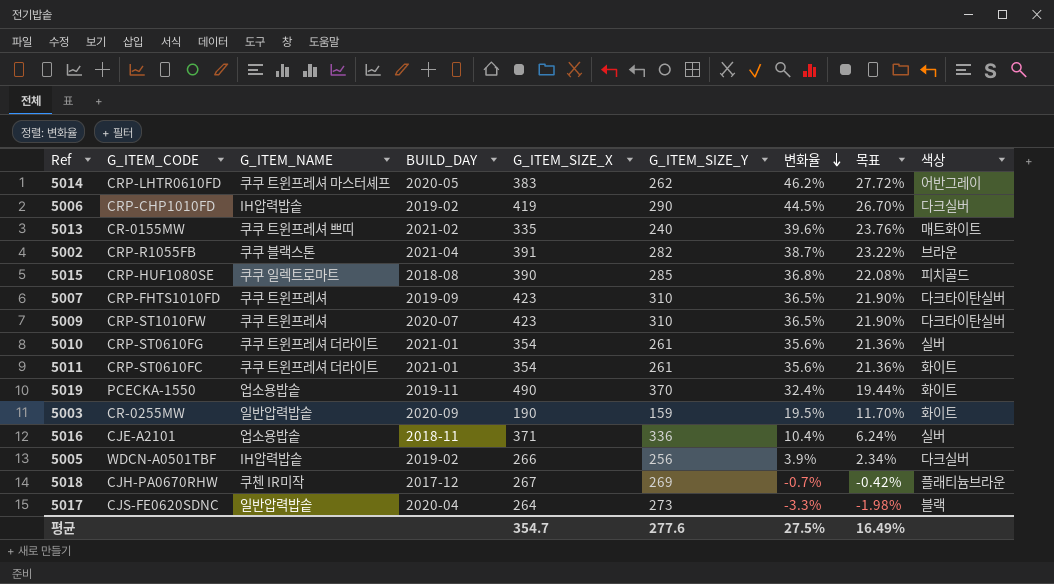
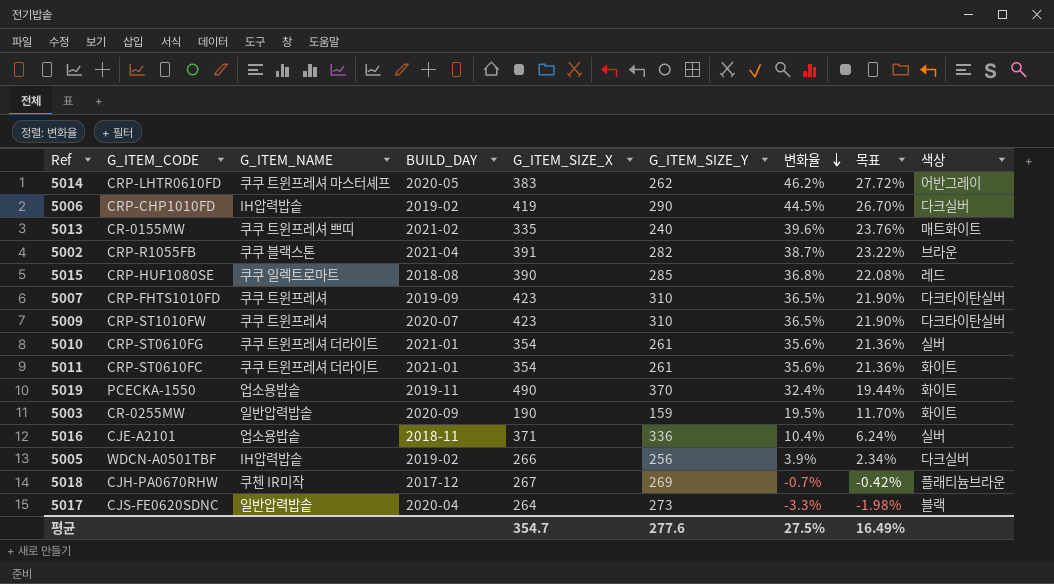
5015 | 색상: 피치골드 -> 레드

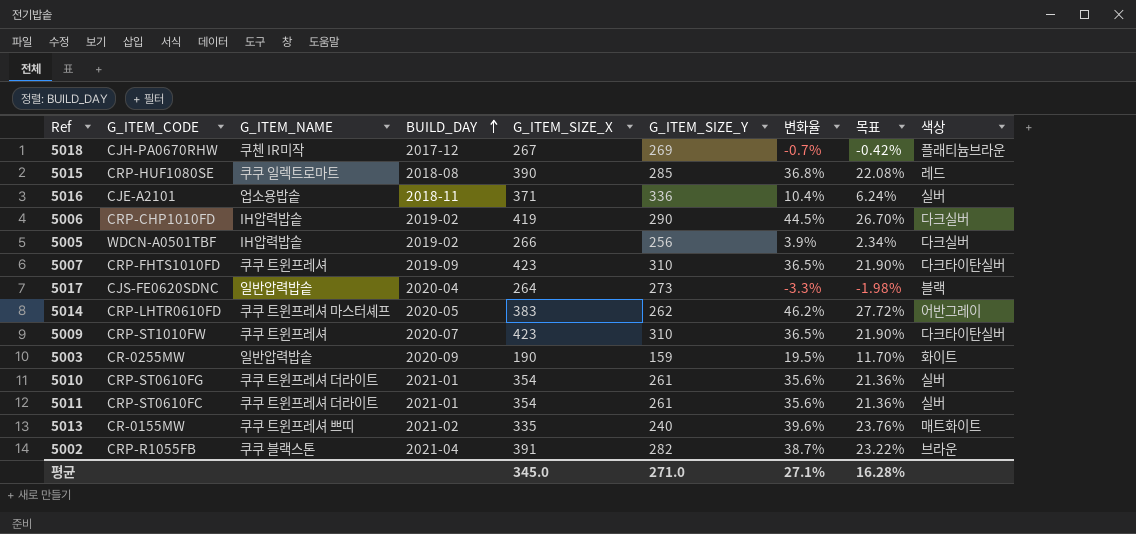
row order: 변화율 descending -> BUILD_DAY ascending
row 5019: PCECKA-1550 | 업소용밥솥 | 2019-11 | 490 | 370 | 32.4% | 19.44% | 화이트 -> none
5011 | 색상: 화이트 -> 실버
평균 | G_ITEM_SIZE_X: 354.7 -> 345.0
평균 | G_ITEM_SIZE_Y: 277.6 -> 271.0
평균 | 변화율: 27.5% -> 27.1%
평균 | 목표: 16.49% -> 16.28%

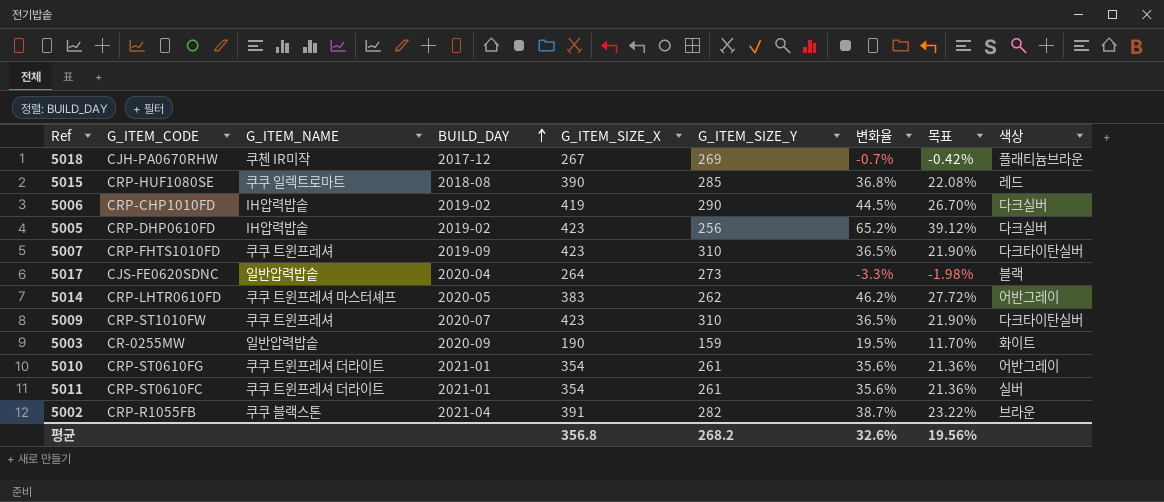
row 5016: CJE-A2101 | 업소용밥솥 | 2018-11 | 371 | 336 | 10.4% | 6.24% | 실버 -> none
row 5013: CR-0155MW | 쿠쿠 트윈프레셔 쁘띠 | 2021-02 | 335 | 240 | 39.6% | 23.76% | 매트화이트 -> none
5005 | G_ITEM_CODE: WDCN-A0501TBF -> CRP-DHP0610FD
5005 | G_ITEM_SIZE_X: 266 -> 423
5005 | 변화율: 3.9% -> 65.2%
5005 | 목표: 2.34% -> 39.12%
5010 | 색상: 실버 -> 어반그레이
평균 | G_ITEM_SIZE_X: 345.0 -> 356.8
평균 | G_ITEM_SIZE_Y: 271.0 -> 268.2
평균 | 변화율: 27.1% -> 32.6%
평균 | 목표: 16.28% -> 19.56%

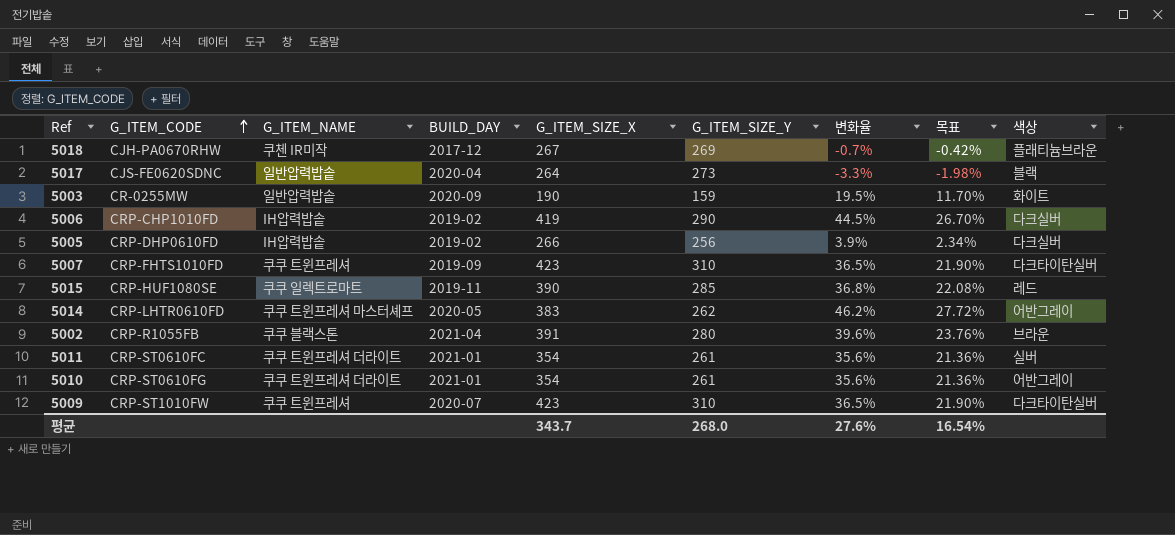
row order: BUILD_DAY ascending -> G_ITEM_CODE ascending
5005 | G_ITEM_SIZE_X: 423 -> 266
5005 | 변화율: 65.2% -> 3.9%
5005 | 목표: 39.12% -> 2.34%
5015 | BUILD_DAY: 2018-08 -> 2019-11
5002 | G_ITEM_SIZE_Y: 282 -> 280
5002 | 변화율: 38.7% -> 39.6%
5002 | 목표: 23.22% -> 23.76%
평균 | G_ITEM_SIZE_X: 356.8 -> 343.7
평균 | G_ITEM_SIZE_Y: 268.2 -> 268.0
평균 | 변화율: 32.6% -> 27.6%
평균 | 목표: 19.56% -> 16.54%

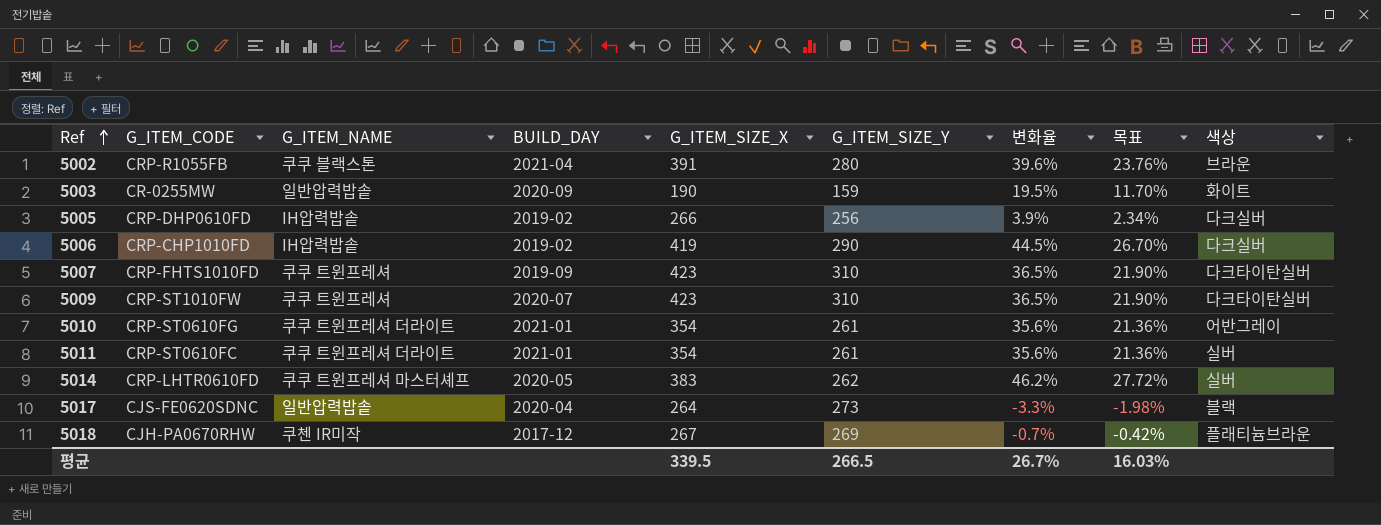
row order: G_ITEM_CODE ascending -> Ref ascending
row 5015: CRP-HUF1080SE | 쿠쿠 일렉트로마트 | 2019-11 | 390 | 285 | 36.8% | 22.08% | 레드 -> none
5014 | 색상: 어반그레이 -> 실버
평균 | G_ITEM_SIZE_X: 343.7 -> 339.5
평균 | G_ITEM_SIZE_Y: 268.0 -> 266.5
평균 | 변화율: 27.6% -> 26.7%
평균 | 목표: 16.54% -> 16.03%

